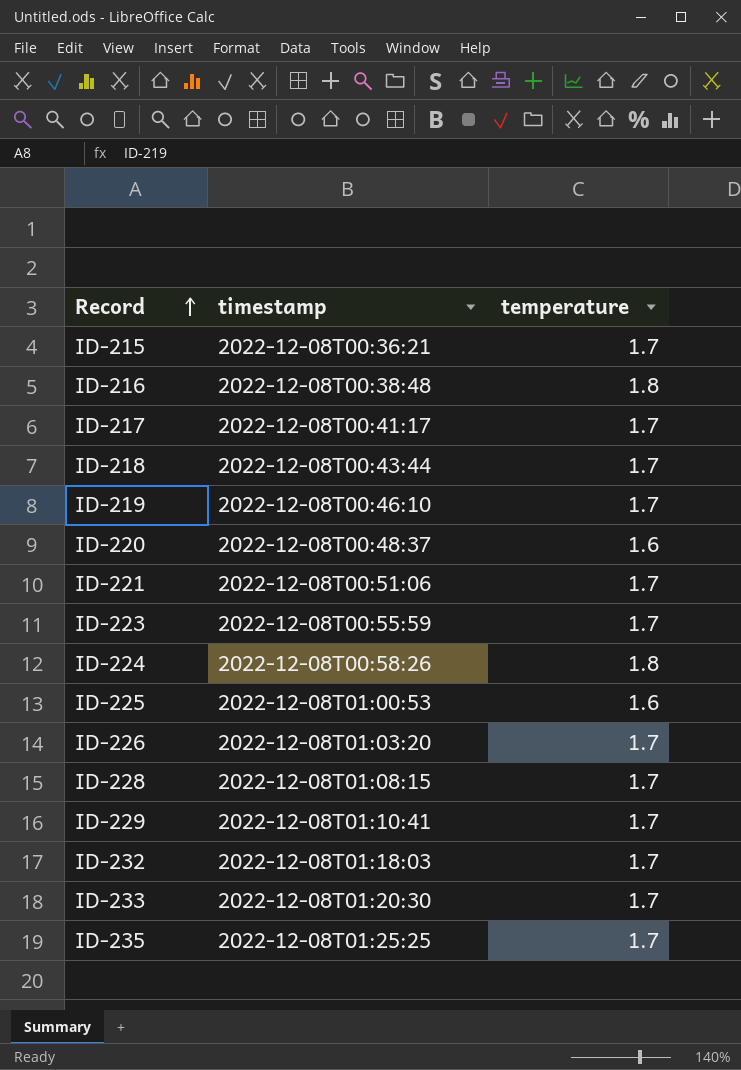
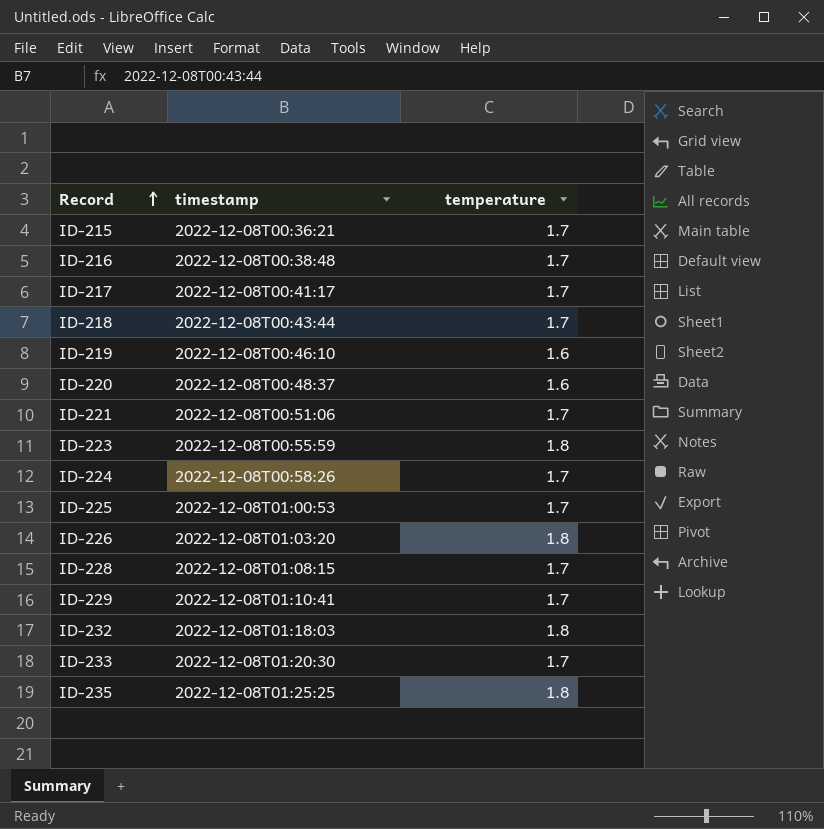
ID-216 | temperature: 1.8 -> 1.7
ID-219 | temperature: 1.7 -> 1.6
ID-223 | temperature: 1.7 -> 1.8
ID-224 | temperature: 1.8 -> 1.7
ID-225 | temperature: 1.6 -> 1.7
ID-226 | temperature: 1.7 -> 1.8
ID-232 | temperature: 1.7 -> 1.8
ID-235 | temperature: 1.7 -> 1.8

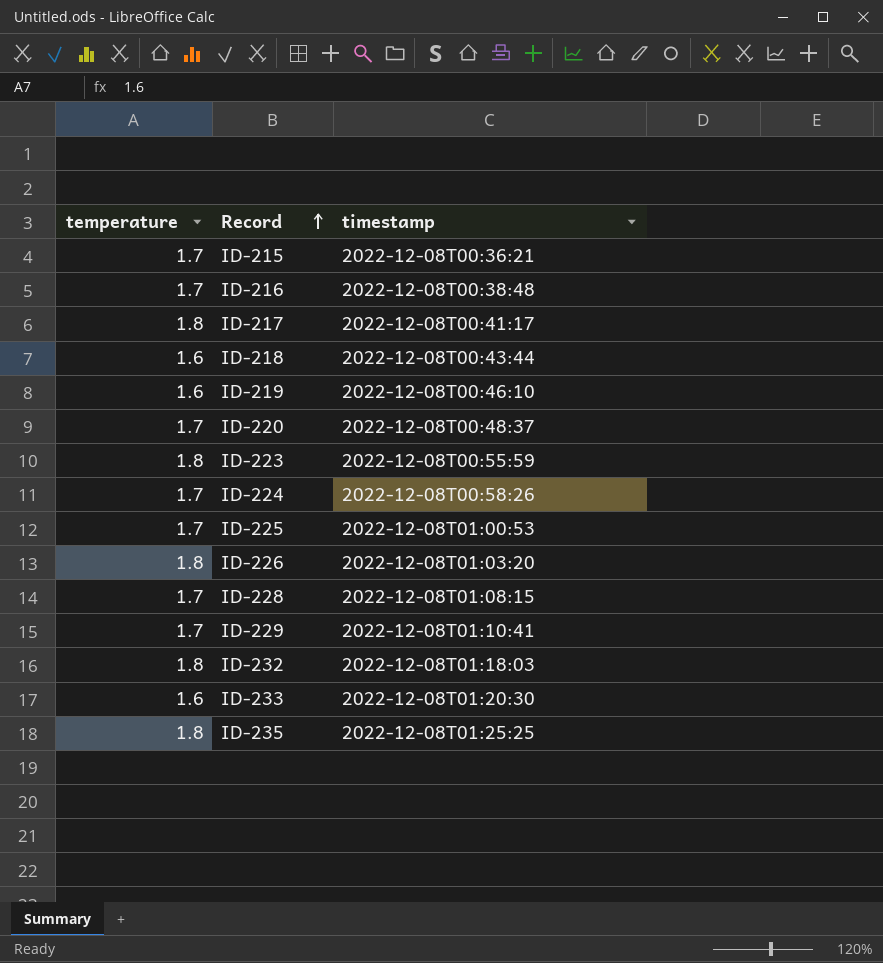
column temperature | position: 3 -> 1
row ID-221: 2022-12-08T00:51:06 | 1.7 -> none
ID-217 | temperature: 1.7 -> 1.8
ID-218 | temperature: 1.7 -> 1.6
ID-220 | temperature: 1.6 -> 1.7
ID-233 | temperature: 1.7 -> 1.6

